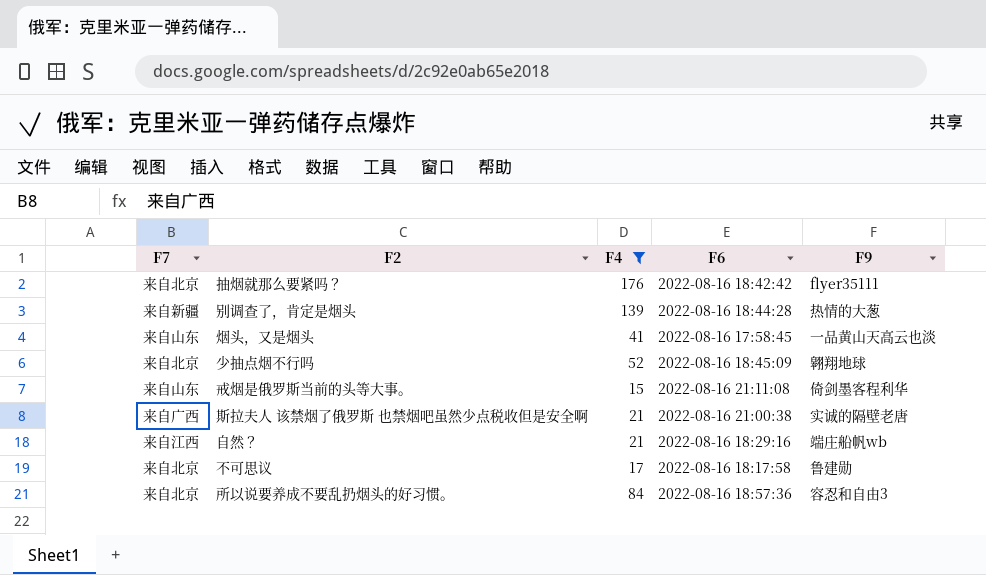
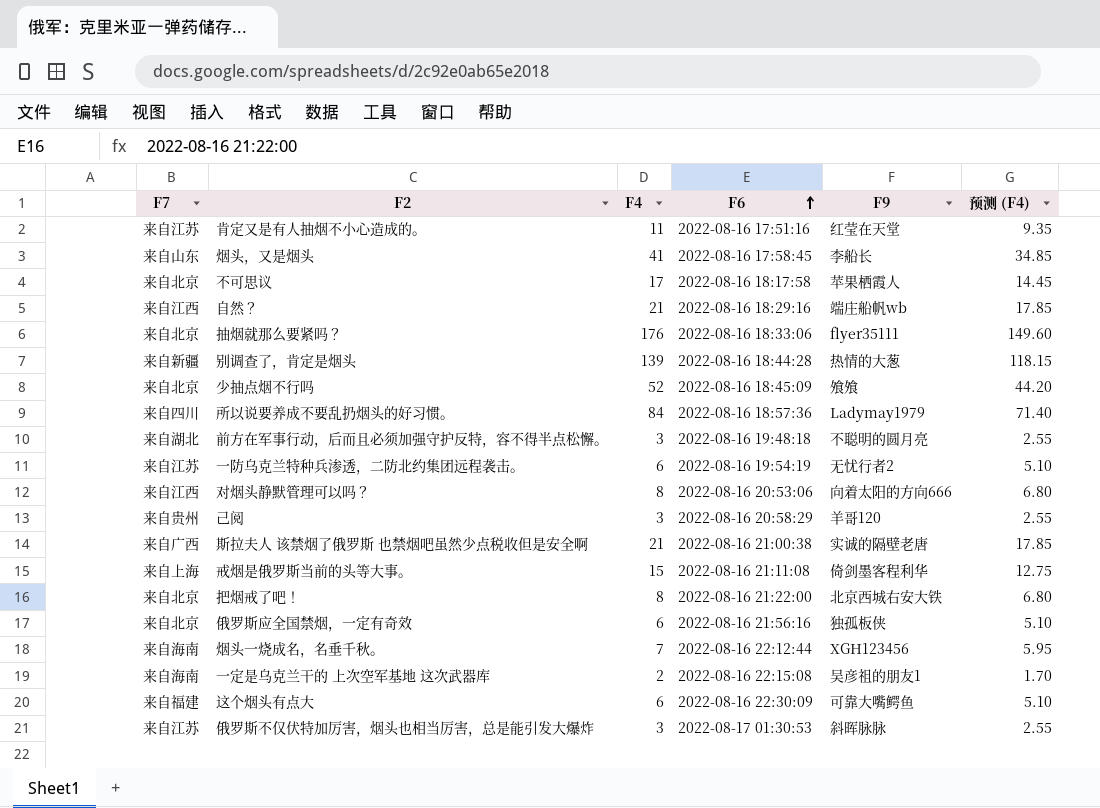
filter: F4 >= 15 -> none
row order: none -> F6 ascending
column 预测 (F4) | formula: none -> [F4] * 0.85
烟头，又是烟头 | F9: 一品黄山天高云也淡 -> 李船长
不可思议 | F9: 鲁建勋 -> 苹果栖霞人
抽烟就那么要紧吗？ | F6: 2022-08-16 18:42:42 -> 2022-08-16 18:33:06
少抽点烟不行吗 | F9: 翱翔地球 -> 飧飧
所以说要养成不要乱扔烟头的好习惯。 | F7: 来自北京 -> 来自四川
所以说要养成不要乱扔烟头的好习惯。 | F9: 容忍和自由3 -> Ladymay1979
戒烟是俄罗斯当前的头等大事。 | F7: 来自山东 -> 来自上海

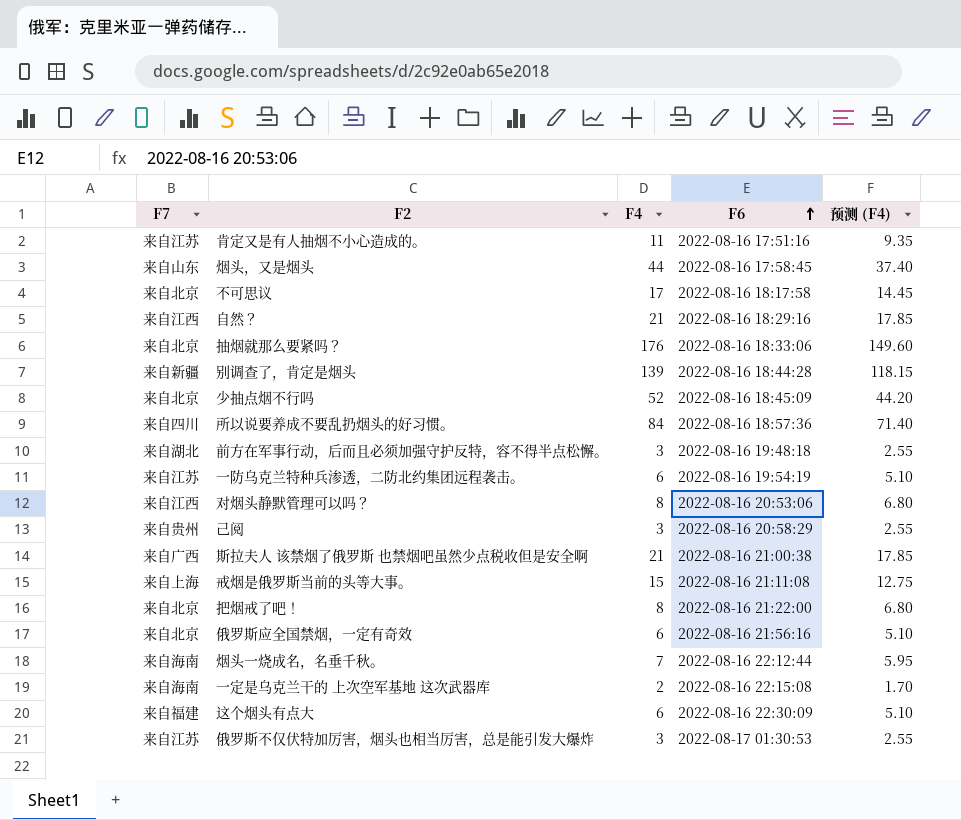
column F9 | position: 5 -> none
烟头，又是烟头 | F4: 41 -> 44
烟头，又是烟头 | 预测 (F4): 34.85 -> 37.40

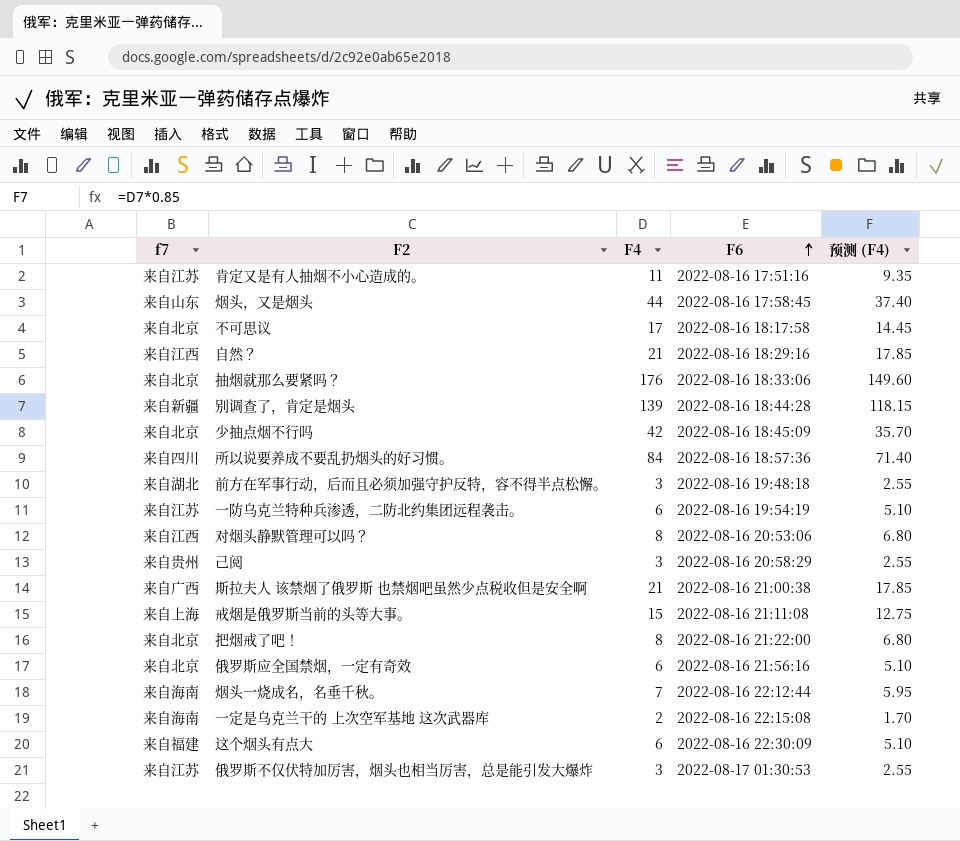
column name: F7 -> f7
少抽点烟不行吗 | F4: 52 -> 42
少抽点烟不行吗 | 预测 (F4): 44.20 -> 35.70

